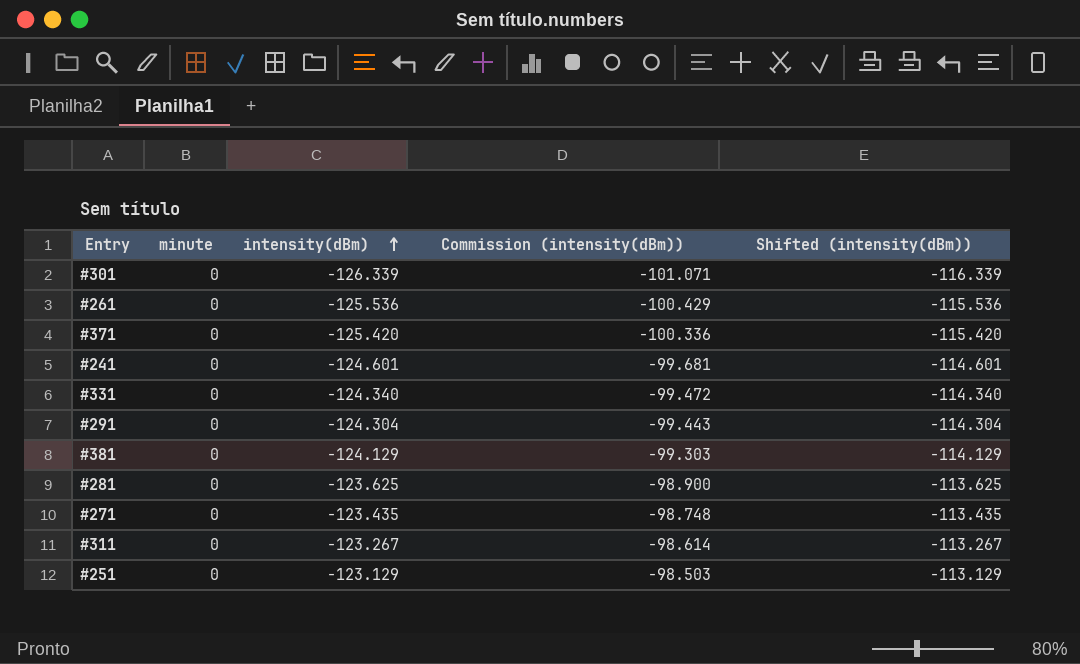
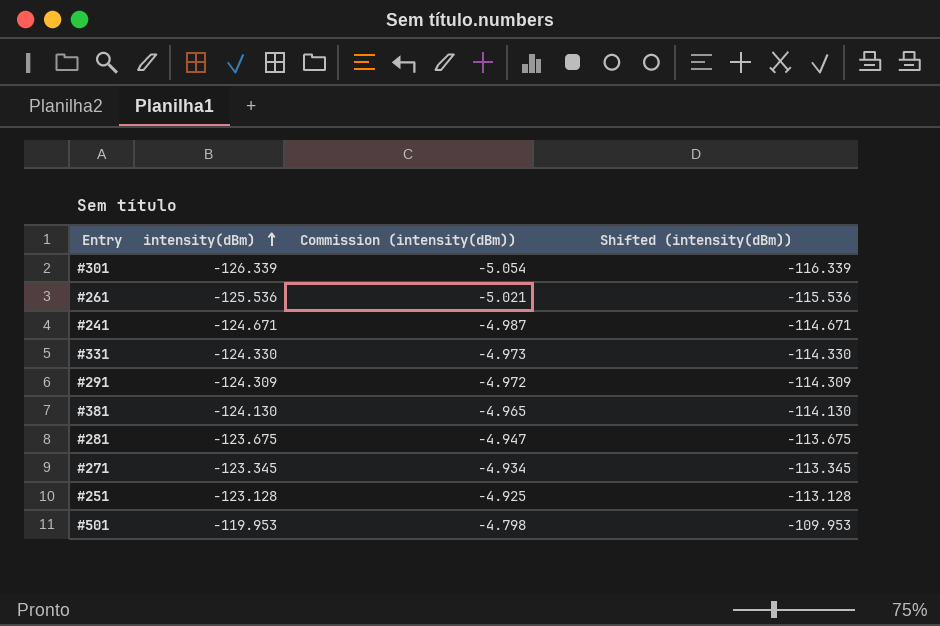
column minute | position: 2 -> none
column Commission (intensity(dBm)) | formula: [intensity(dBm)] * 0.8 -> [intensity(dBm)] * 0.04
row #371: 0 | -125.420 | -100.336 | -115.420 -> none
row #311: 0 | -123.267 | -98.614 | -113.267 -> none
#241 | intensity(dBm): -124.601 -> -124.671
#241 | Shifted (intensity(dBm)): -114.601 -> -114.671
#331 | intensity(dBm): -124.340 -> -124.330
#331 | Shifted (intensity(dBm)): -114.340 -> -114.330
#291 | intensity(dBm): -124.304 -> -124.309
#291 | Shifted (intensity(dBm)): -114.304 -> -114.309
#381 | intensity(dBm): -124.129 -> -124.130
#381 | Shifted (intensity(dBm)): -114.129 -> -114.130
#281 | intensity(dBm): -123.625 -> -123.675
#281 | Shifted (intensity(dBm)): -113.625 -> -113.675
#271 | intensity(dBm): -123.435 -> -123.345
#271 | Shifted (intensity(dBm)): -113.435 -> -113.345
#251 | intensity(dBm): -123.129 -> -123.128
#251 | Shifted (intensity(dBm)): -113.129 -> -113.128
row #501: none -> -119.953 | -4.798 | -109.953

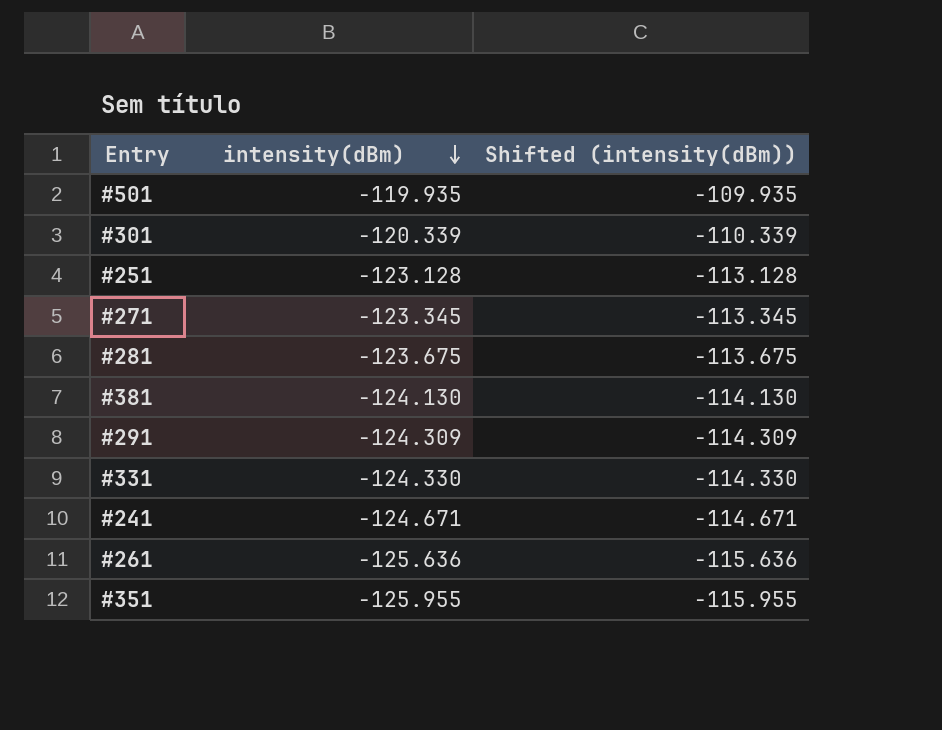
row order: intensity(dBm) ascending -> intensity(dBm) descending
column Commission (intensity(dBm)) | formula: [intensity(dBm)] * 0.04 -> none
#501 | intensity(dBm): -119.953 -> -119.935
#501 | Shifted (intensity(dBm)): -109.953 -> -109.935
#301 | intensity(dBm): -126.339 -> -120.339
#301 | Shifted (intensity(dBm)): -116.339 -> -110.339
#261 | intensity(dBm): -125.536 -> -125.636
#261 | Shifted (intensity(dBm)): -115.536 -> -115.636
row #351: none -> -125.955 | -115.955

